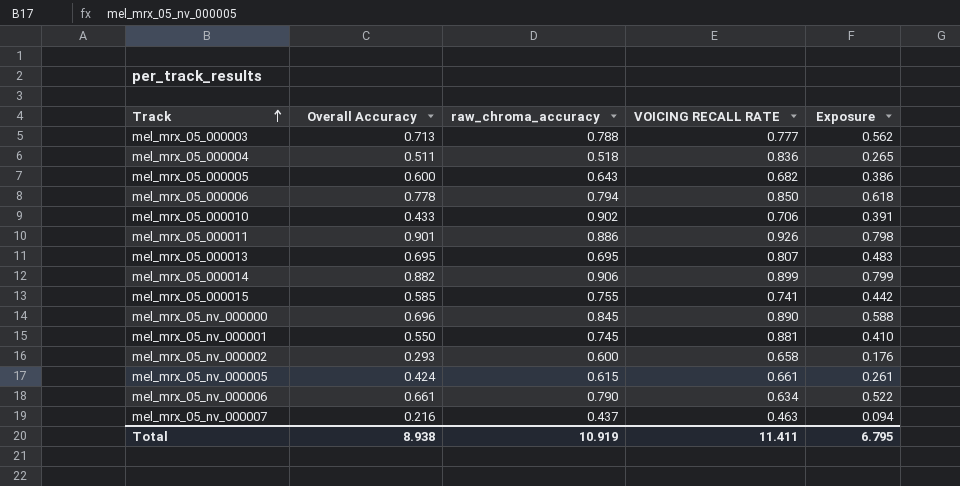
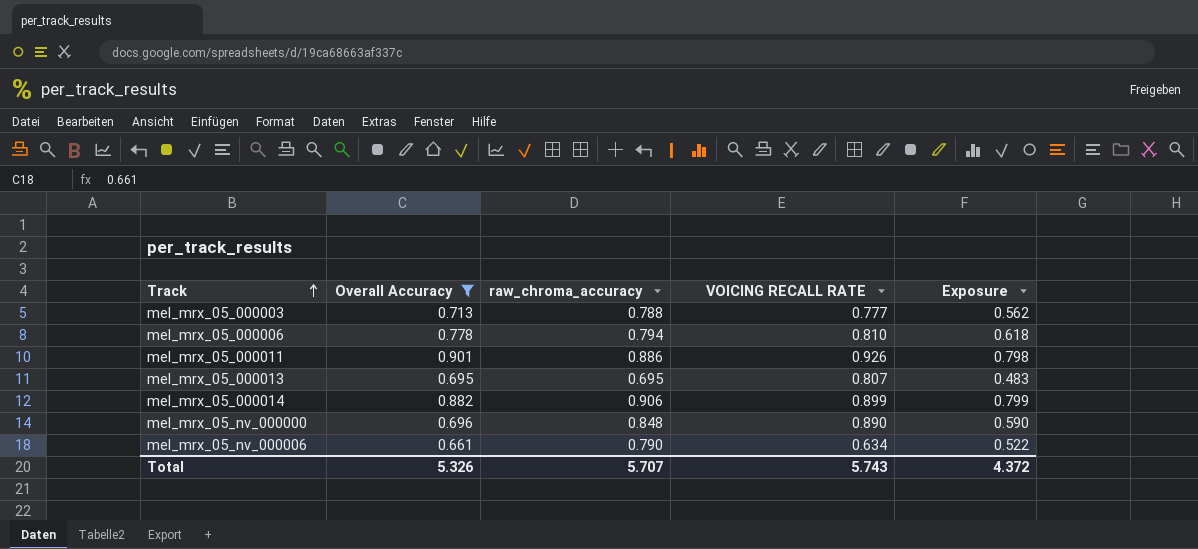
filter: none -> Overall Accuracy >= 0.661
mel_mrx_05_000006 | VOICING RECALL RATE: 0.850 -> 0.810
mel_mrx_05_nv_000000 | raw_chroma_accuracy: 0.845 -> 0.848
mel_mrx_05_nv_000000 | Exposure: 0.588 -> 0.590
Total | Overall Accuracy: 8.938 -> 5.326
Total | raw_chroma_accuracy: 10.919 -> 5.707
Total | VOICING RECALL RATE: 11.411 -> 5.743
Total | Exposure: 6.795 -> 4.372

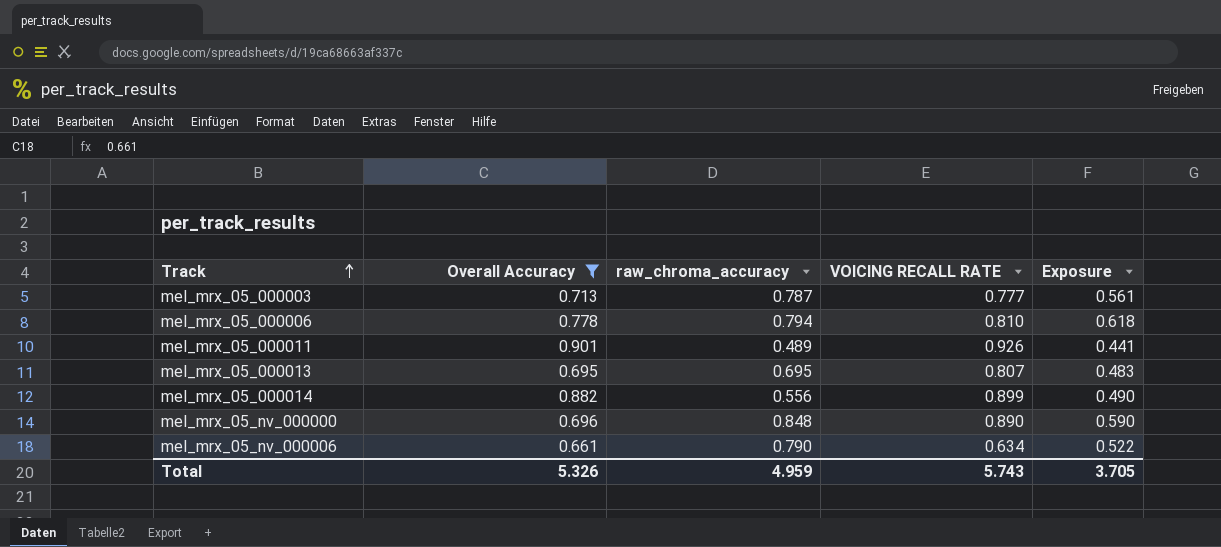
mel_mrx_05_000003 | raw_chroma_accuracy: 0.788 -> 0.787
mel_mrx_05_000003 | Exposure: 0.562 -> 0.561
mel_mrx_05_000011 | raw_chroma_accuracy: 0.886 -> 0.489
mel_mrx_05_000011 | Exposure: 0.798 -> 0.441
mel_mrx_05_000014 | raw_chroma_accuracy: 0.906 -> 0.556
mel_mrx_05_000014 | Exposure: 0.799 -> 0.490
Total | raw_chroma_accuracy: 5.707 -> 4.959
Total | Exposure: 4.372 -> 3.705

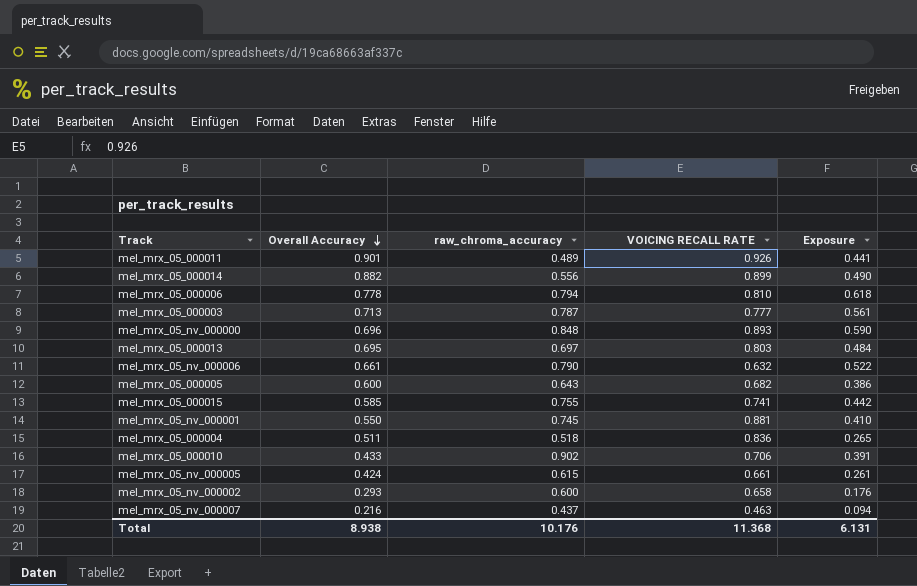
filter: Overall Accuracy >= 0.661 -> none
row order: Track ascending -> Overall Accuracy descending
mel_mrx_05_nv_000000 | VOICING RECALL RATE: 0.890 -> 0.893
mel_mrx_05_000013 | raw_chroma_accuracy: 0.695 -> 0.697
mel_mrx_05_000013 | VOICING RECALL RATE: 0.807 -> 0.803
mel_mrx_05_000013 | Exposure: 0.483 -> 0.484
mel_mrx_05_nv_000006 | VOICING RECALL RATE: 0.634 -> 0.632
Total | Overall Accuracy: 5.326 -> 8.938
Total | raw_chroma_accuracy: 4.959 -> 10.176
Total | VOICING RECALL RATE: 5.743 -> 11.368
Total | Exposure: 3.705 -> 6.131

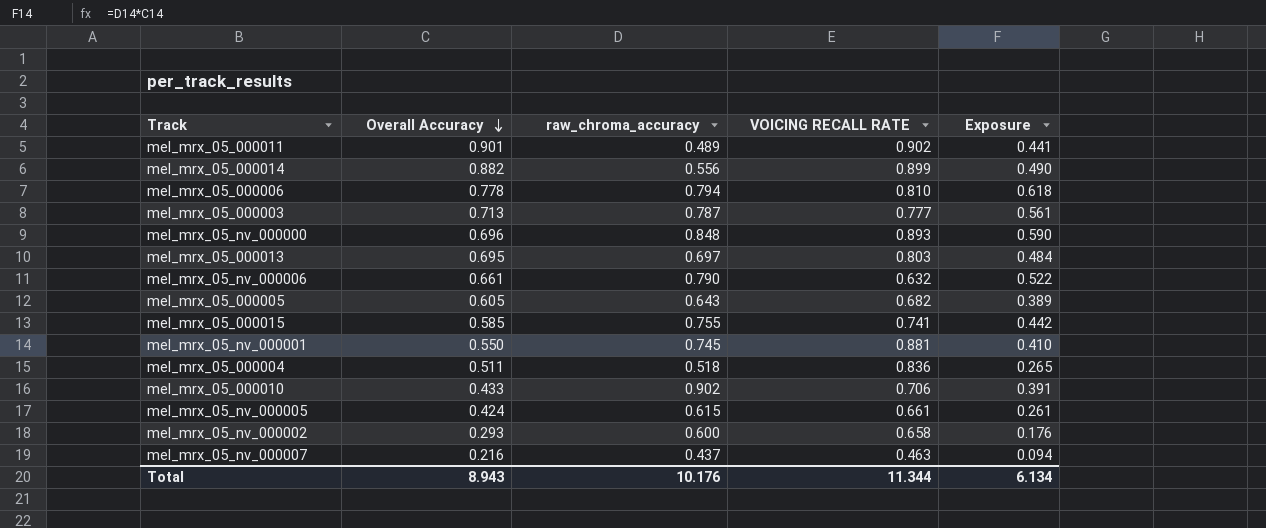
mel_mrx_05_000011 | VOICING RECALL RATE: 0.926 -> 0.902
mel_mrx_05_000005 | Overall Accuracy: 0.600 -> 0.605
mel_mrx_05_000005 | Exposure: 0.386 -> 0.389
Total | Overall Accuracy: 8.938 -> 8.943
Total | VOICING RECALL RATE: 11.368 -> 11.344
Total | Exposure: 6.131 -> 6.134

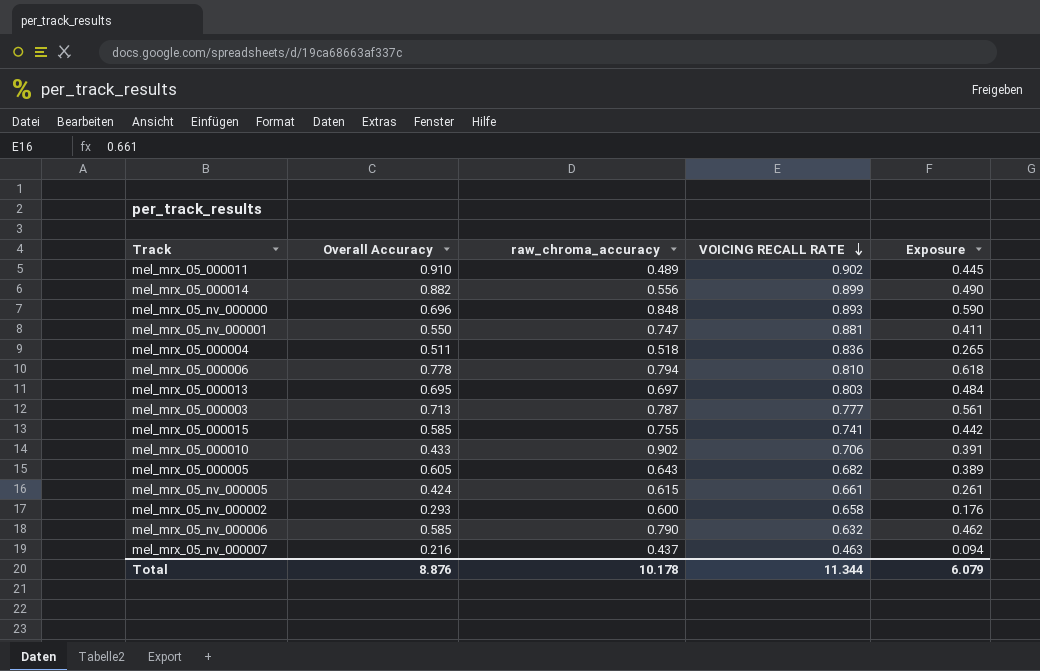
row order: Overall Accuracy descending -> VOICING RECALL RATE descending
mel_mrx_05_000011 | Overall Accuracy: 0.901 -> 0.910
mel_mrx_05_000011 | Exposure: 0.441 -> 0.445
mel_mrx_05_nv_000001 | raw_chroma_accuracy: 0.745 -> 0.747
mel_mrx_05_nv_000001 | Exposure: 0.410 -> 0.411
mel_mrx_05_nv_000006 | Overall Accuracy: 0.661 -> 0.585
mel_mrx_05_nv_000006 | Exposure: 0.522 -> 0.462
Total | Overall Accuracy: 8.943 -> 8.876
Total | raw_chroma_accuracy: 10.176 -> 10.178
Total | Exposure: 6.134 -> 6.079

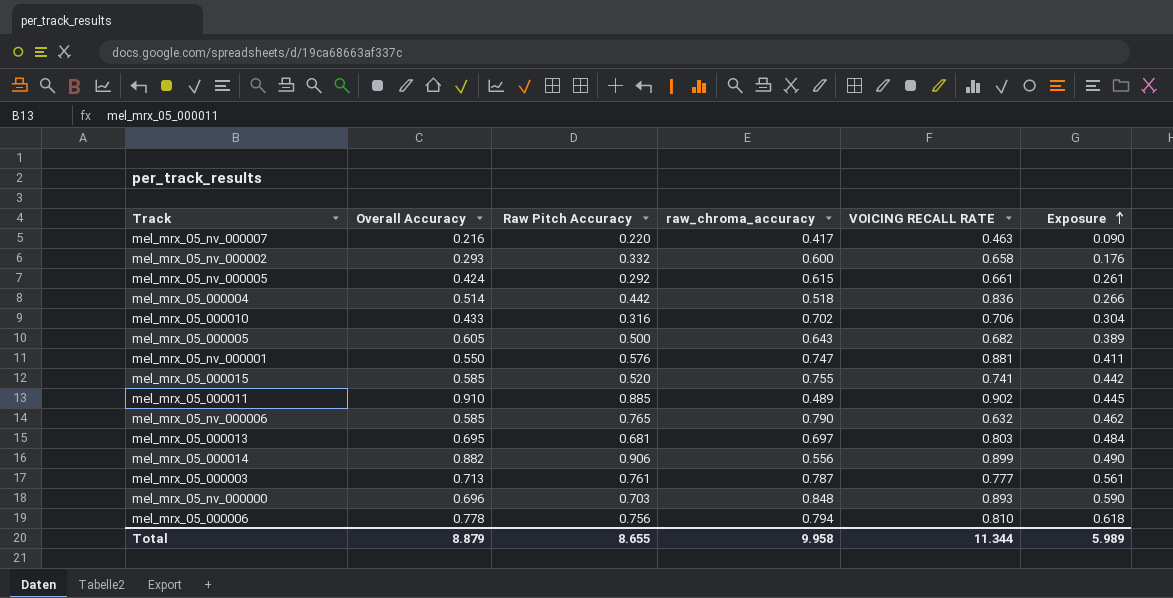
row order: VOICING RECALL RATE descending -> Exposure ascending
column Raw Pitch Accuracy | position: none -> 3
mel_mrx_05_nv_000007 | raw_chroma_accuracy: 0.437 -> 0.417
mel_mrx_05_nv_000007 | Exposure: 0.094 -> 0.090
mel_mrx_05_000004 | Overall Accuracy: 0.511 -> 0.514
mel_mrx_05_000004 | Exposure: 0.265 -> 0.266
mel_mrx_05_000010 | raw_chroma_accuracy: 0.902 -> 0.702
mel_mrx_05_000010 | Exposure: 0.391 -> 0.304
Total | Overall Accuracy: 8.876 -> 8.879
Total | raw_chroma_accuracy: 10.178 -> 9.958
Total | Exposure: 6.079 -> 5.989

